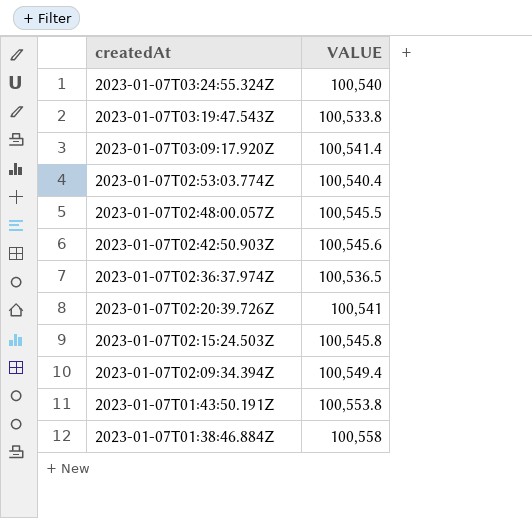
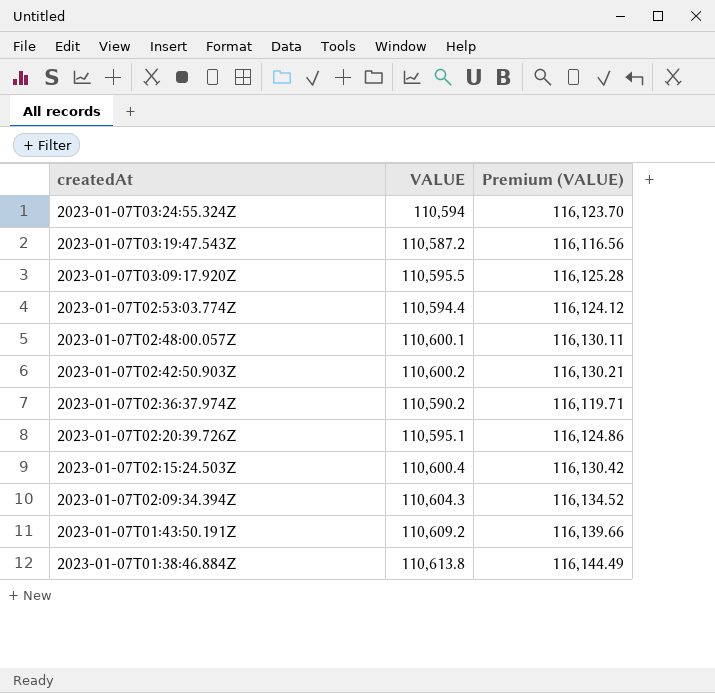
column Premium (VALUE) | formula: none -> [VALUE] * 1.05
2023-01-07T03:24:55.324Z | VALUE: 100,540 -> 110,594
2023-01-07T03:19:47.543Z | VALUE: 100,533.8 -> 110,587.2
2023-01-07T03:09:17.920Z | VALUE: 100,541.4 -> 110,595.5
2023-01-07T02:53:03.774Z | VALUE: 100,540.4 -> 110,594.4
2023-01-07T02:48:00.057Z | VALUE: 100,545.5 -> 110,600.1
2023-01-07T02:42:50.903Z | VALUE: 100,545.6 -> 110,600.2
2023-01-07T02:36:37.974Z | VALUE: 100,536.5 -> 110,590.2
2023-01-07T02:20:39.726Z | VALUE: 100,541 -> 110,595.1
2023-01-07T02:15:24.503Z | VALUE: 100,545.8 -> 110,600.4
2023-01-07T02:09:34.394Z | VALUE: 100,549.4 -> 110,604.3
2023-01-07T01:43:50.191Z | VALUE: 100,553.8 -> 110,609.2
2023-01-07T01:38:46.884Z | VALUE: 100,558 -> 110,613.8

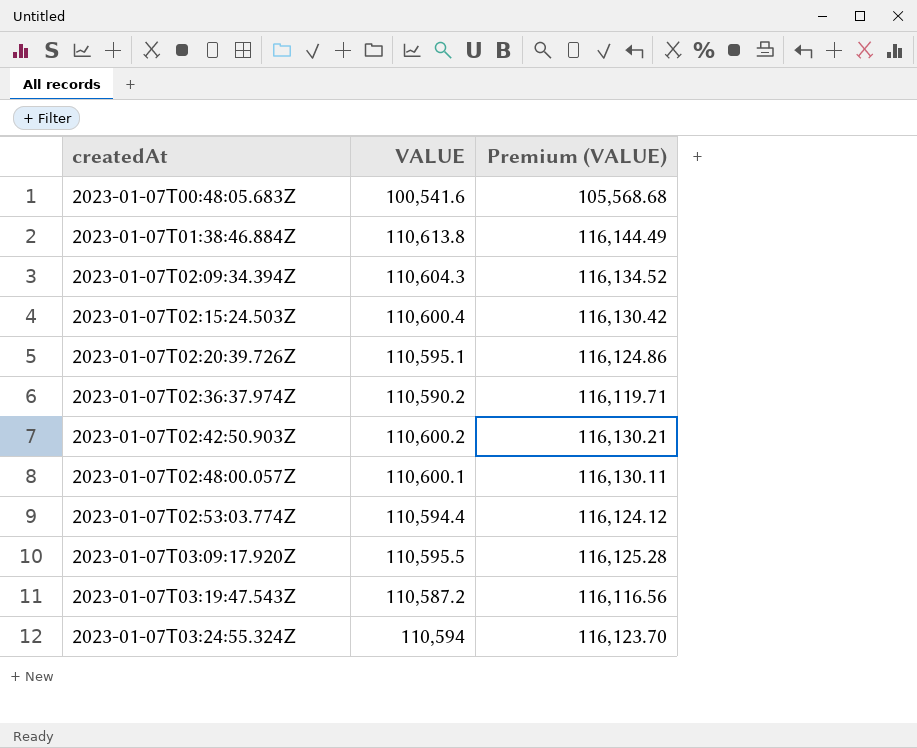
row order: createdAt descending -> createdAt ascending
row 2023-01-07T01:43:50.191Z: 110,609.2 | 116,139.66 -> none
row 2023-01-07T00:48:05.683Z: none -> 100,541.6 | 105,568.68

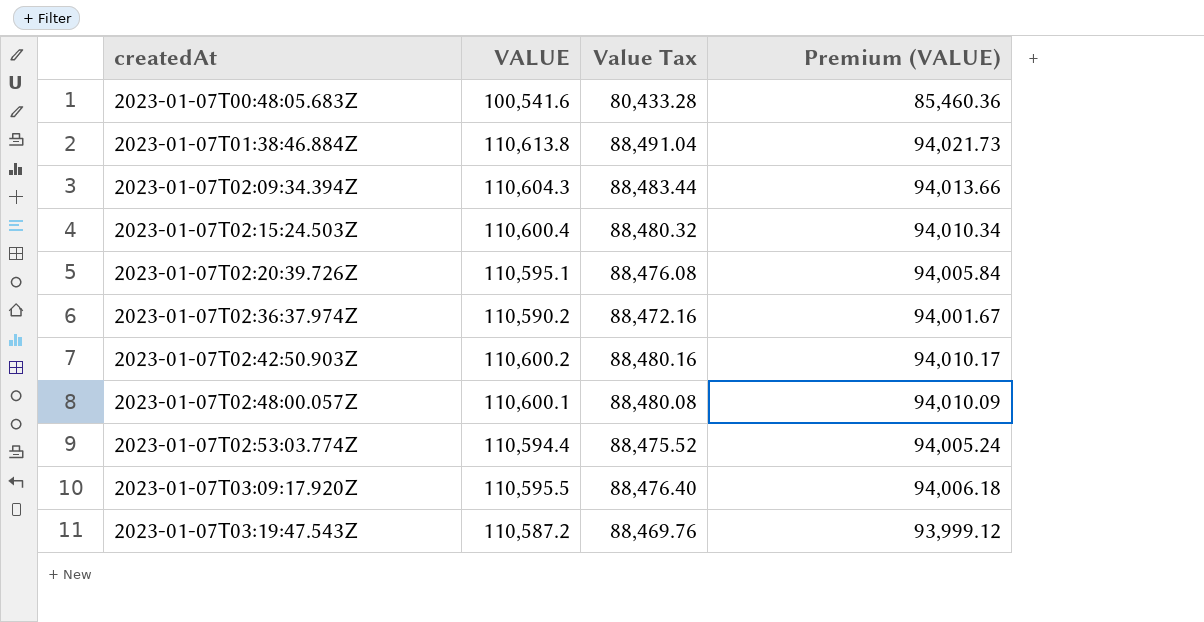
column Value Tax | formula: none -> [VALUE] * 0.8
column Premium (VALUE) | formula: [VALUE] * 1.05 -> [VALUE] * 0.85
row 2023-01-07T03:24:55.324Z: 110,594 | 116,123.70 -> none

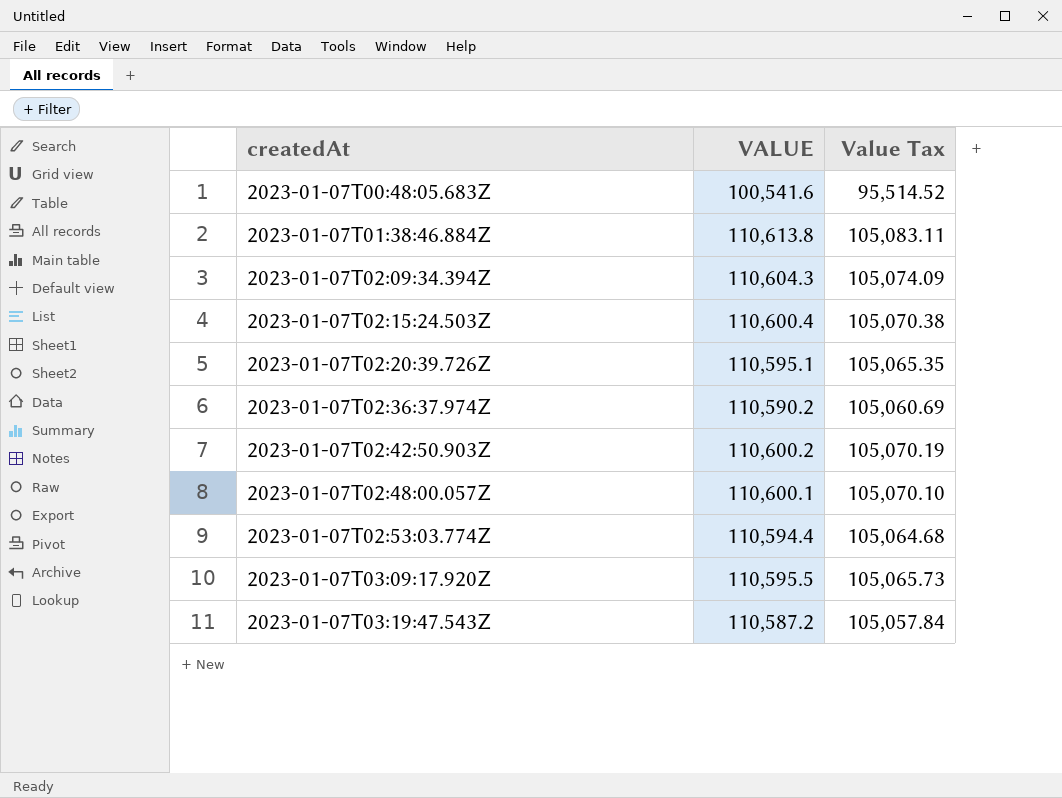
column Premium (VALUE) | formula: [VALUE] * 0.85 -> none
column Value Tax | formula: [VALUE] * 0.8 -> [VALUE] * 0.95

